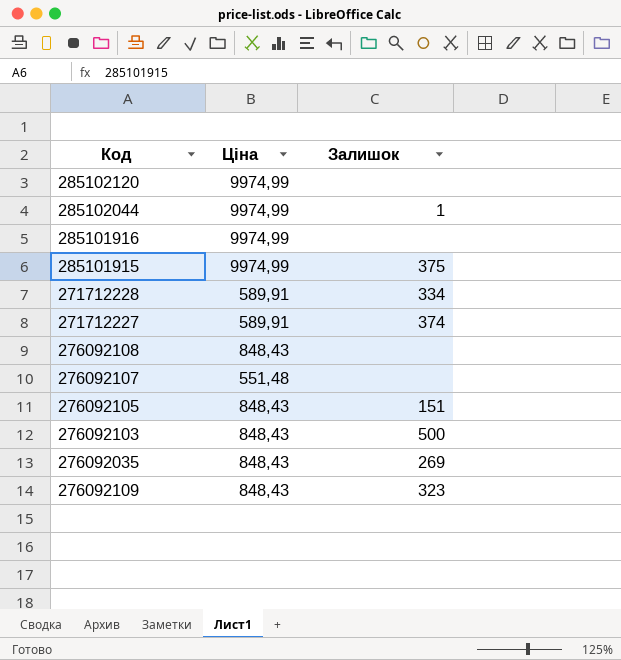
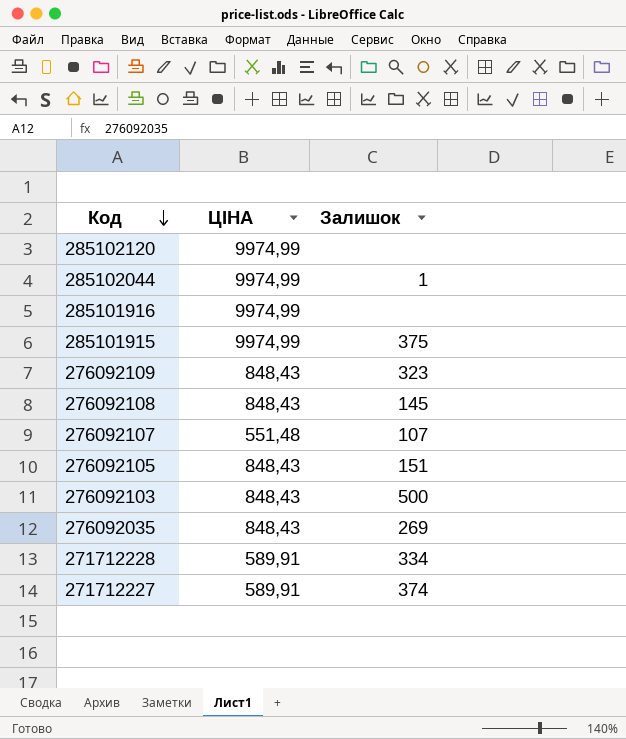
row order: none -> Код descending
column name: Ціна -> ЦІНА
276092108 | Залишок: none -> 145
276092107 | Залишок: none -> 107

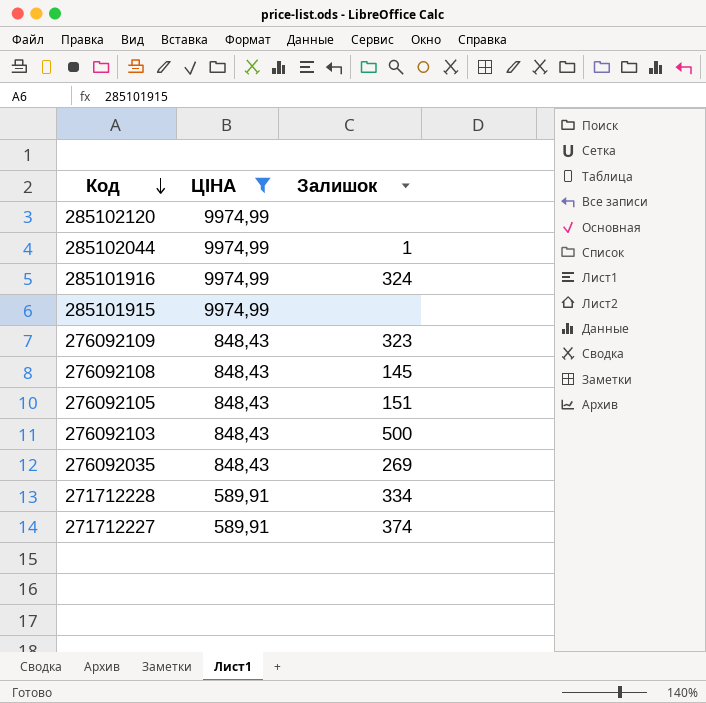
filter: none -> ЦІНА != 551,48
285101916 | Залишок: none -> 324
285101915 | Залишок: 375 -> none

